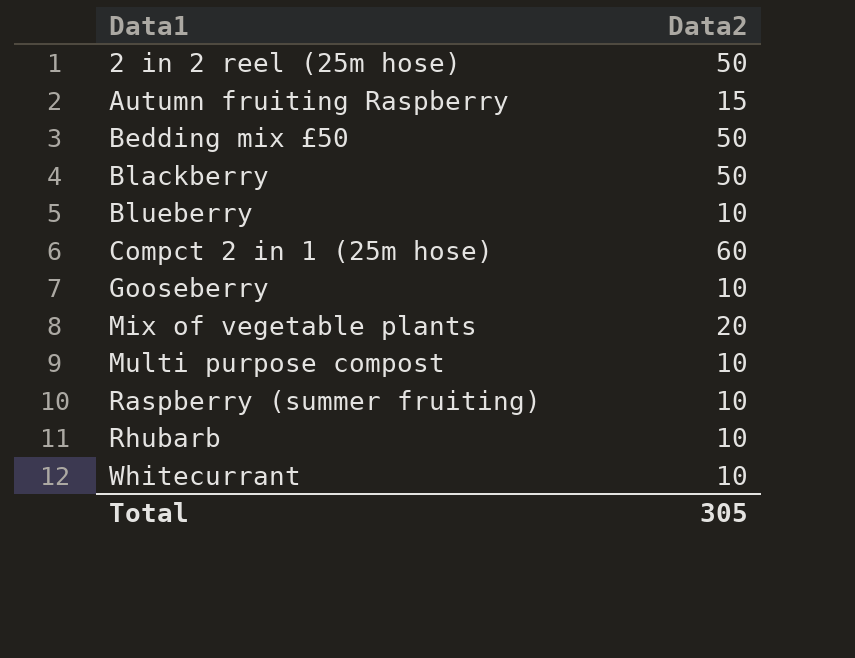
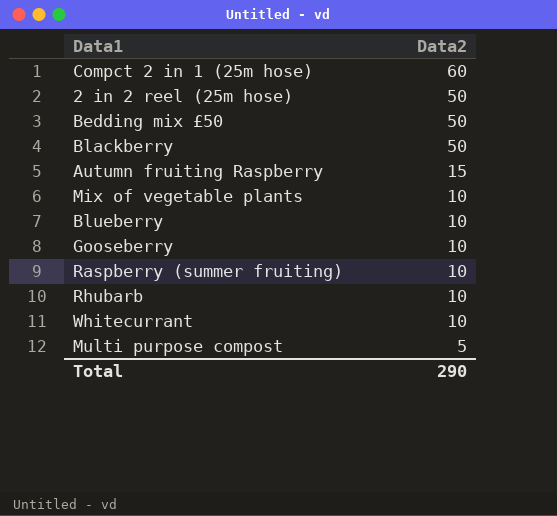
row order: Data1 ascending -> Data2 descending
Mix of vegetable plants | Data2: 20 -> 10
Multi purpose compost | Data2: 10 -> 5
Total | Data2: 305 -> 290

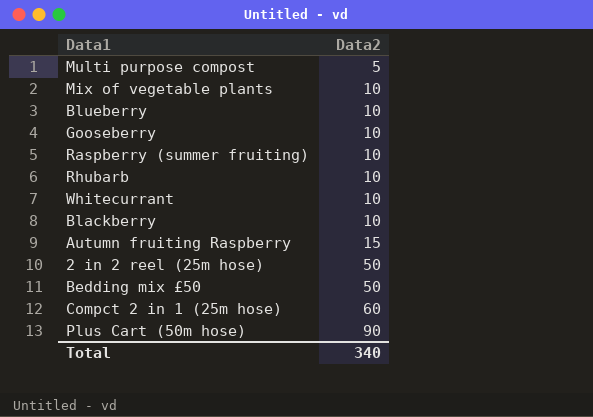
row order: Data2 descending -> Data2 ascending
Blackberry | Data2: 50 -> 10
row Plus Cart (50m hose): none -> 90
Total | Data2: 290 -> 340

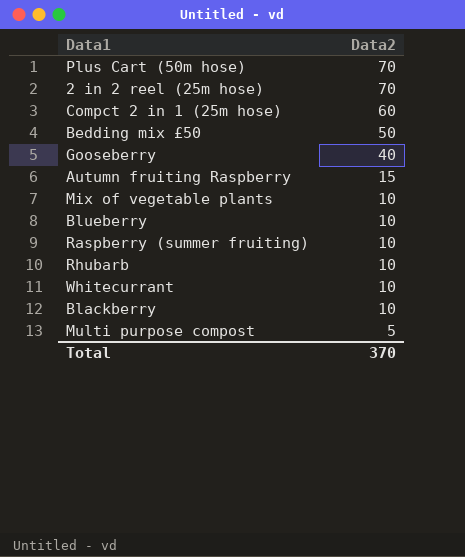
row order: Data2 ascending -> Data2 descending
Plus Cart (50m hose) | Data2: 90 -> 70
2 in 2 reel (25m hose) | Data2: 50 -> 70
Gooseberry | Data2: 10 -> 40
Total | Data2: 340 -> 370

